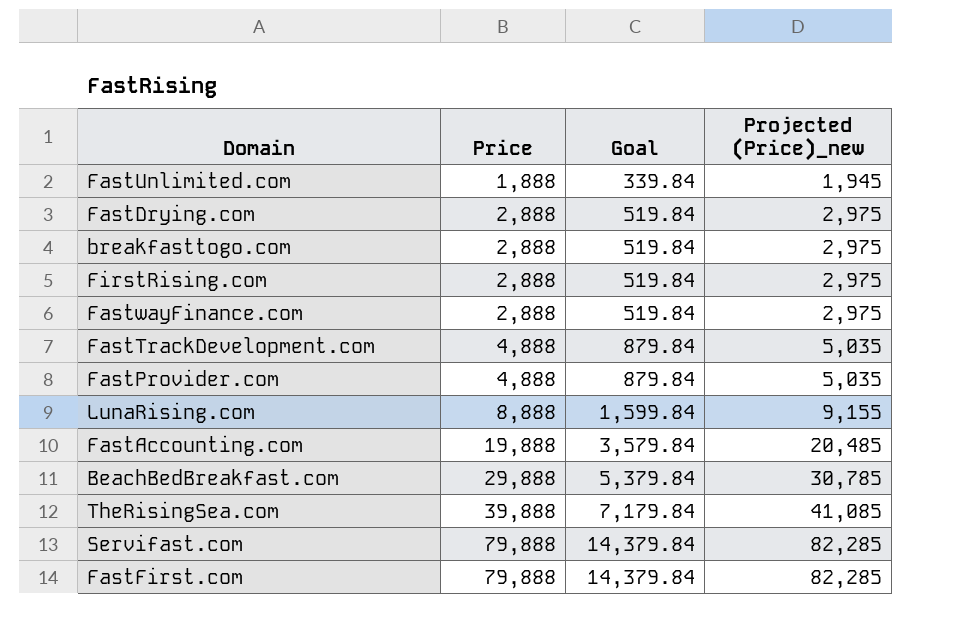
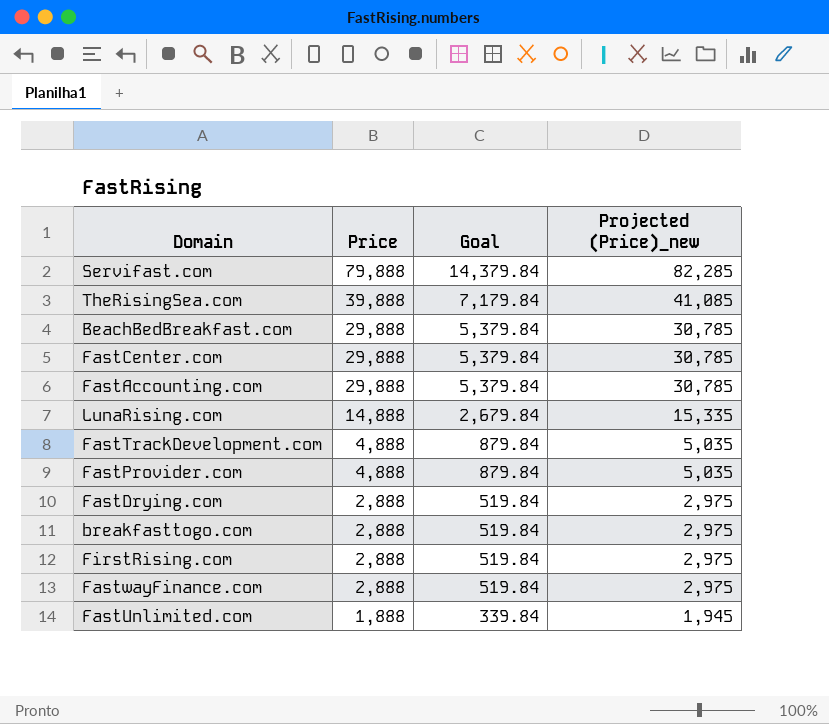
row order: Price ascending -> Price descending
row FastFirst.com: 79,888 | 14,379.84 | 82,285 -> none
row FastCenter.com: none -> 29,888 | 5,379.84 | 30,785
FastAccounting.com | Price: 19,888 -> 29,888
FastAccounting.com | Goal: 3,579.84 -> 5,379.84
FastAccounting.com | Projected (Price)_new: 20,485 -> 30,785
LunaRising.com | Price: 8,888 -> 14,888
LunaRising.com | Goal: 1,599.84 -> 2,679.84
LunaRising.com | Projected (Price)_new: 9,155 -> 15,335

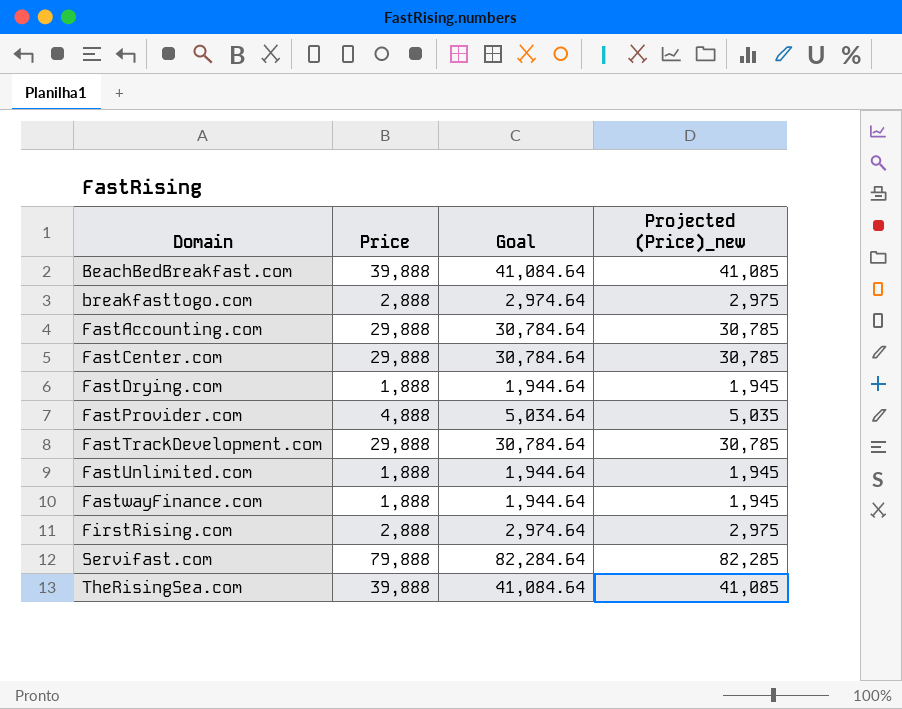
row order: Price descending -> Domain ascending
column Goal | formula: [Price] * 0.18 -> [Price] * 1.03
row LunaRising.com: 14,888 | 2,679.84 | 15,335 -> none
BeachBedBreakfast.com | Price: 29,888 -> 39,888
BeachBedBreakfast.com | Projected (Price)_new: 30,785 -> 41,085
FastDrying.com | Price: 2,888 -> 1,888
FastDrying.com | Projected (Price)_new: 2,975 -> 1,945
FastTrackDevelopment.com | Price: 4,888 -> 29,888
FastTrackDevelopment.com | Projected (Price)_new: 5,035 -> 30,785
FastwayFinance.com | Price: 2,888 -> 1,888
FastwayFinance.com | Projected (Price)_new: 2,975 -> 1,945

